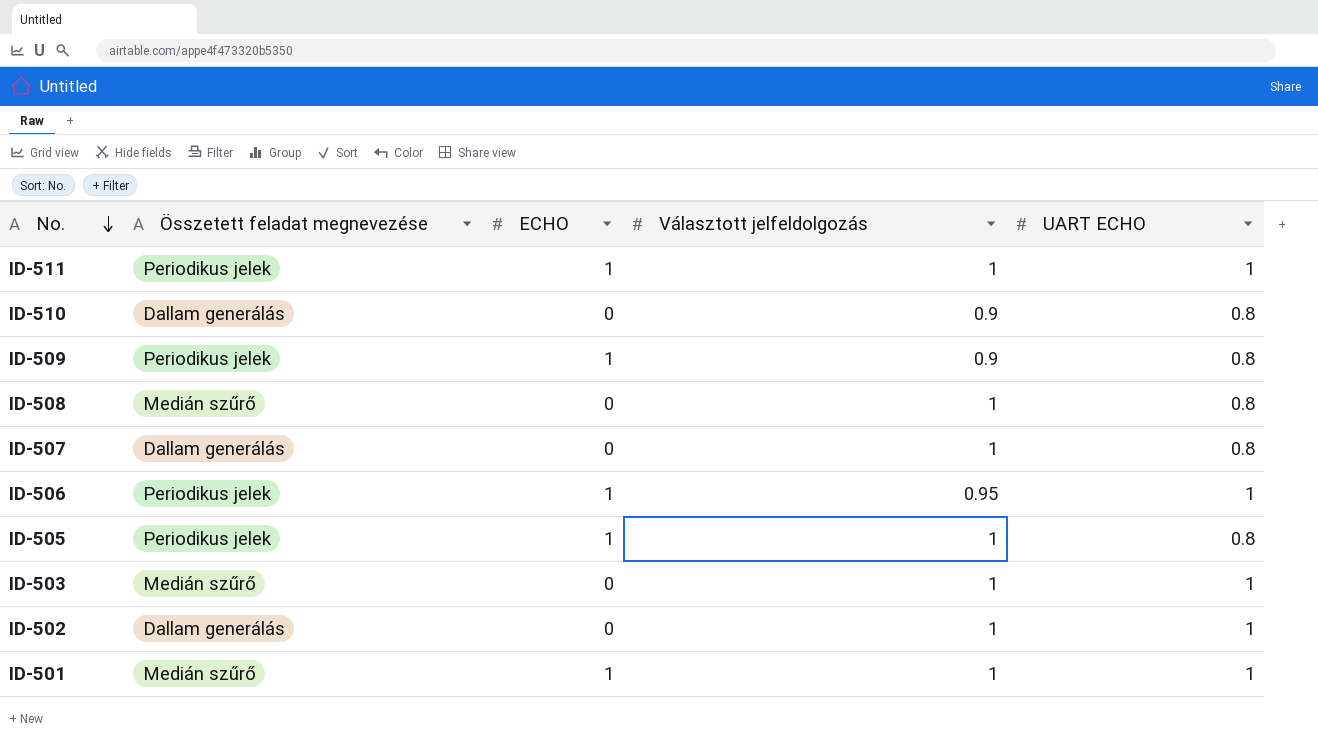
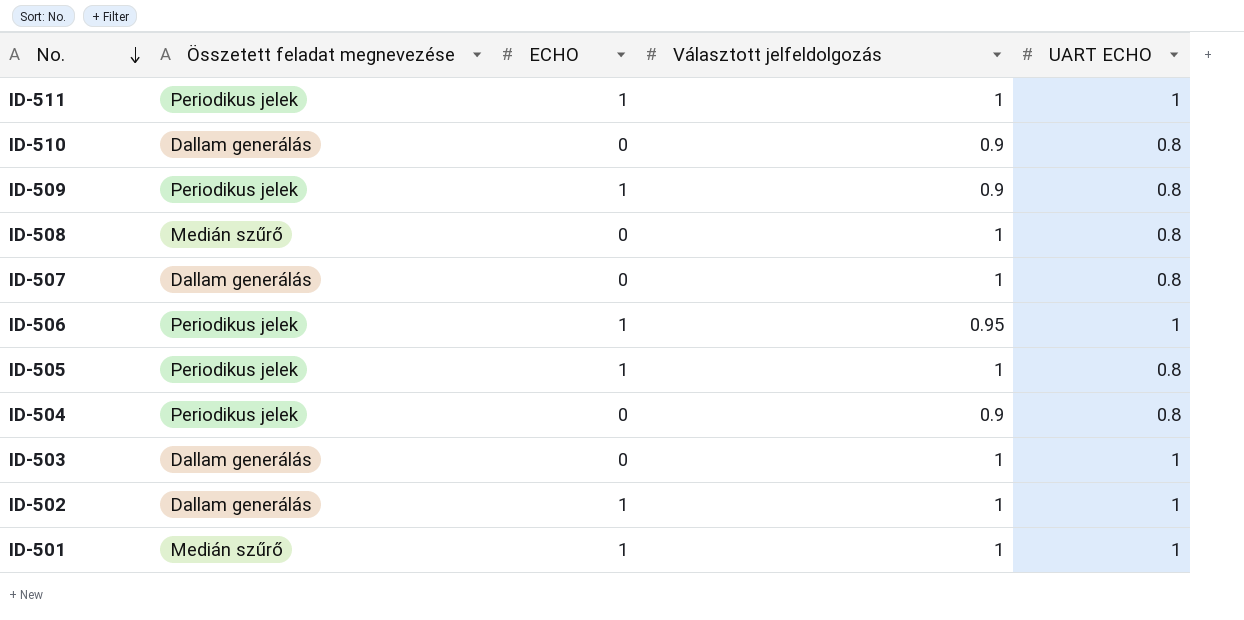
row ID-504: none -> Periodikus jelek | 0 | 0.9 | 0.8
ID-503 | Összetett feladat megnevezése: Medián szűrő -> Dallam generálás
ID-502 | ECHO: 0 -> 1

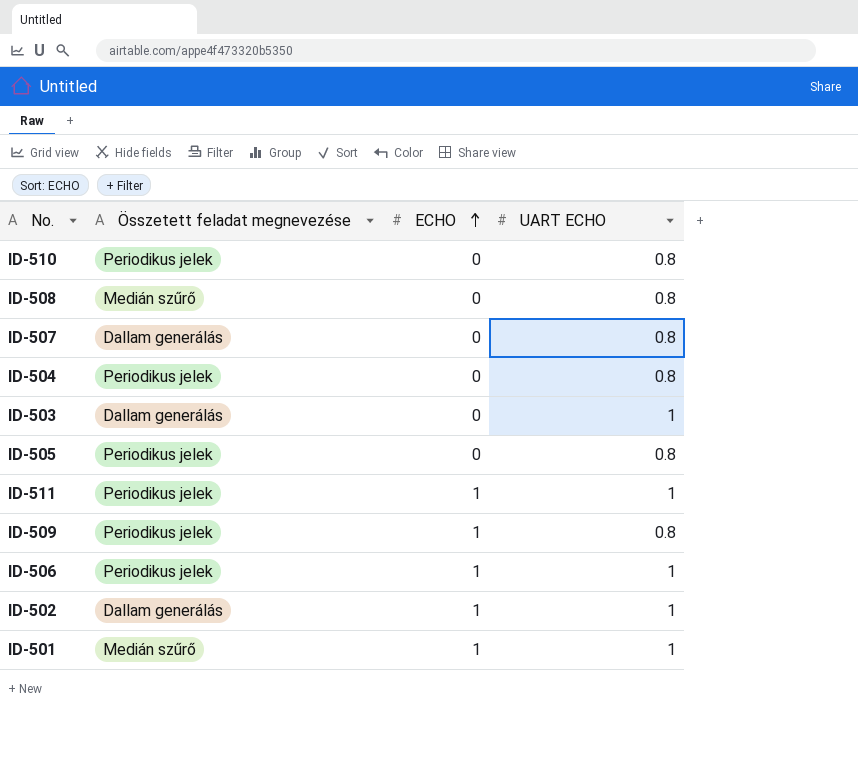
row order: No. descending -> ECHO ascending
column Választott jelfeldolgozás | position: 4 -> none
ID-510 | Összetett feladat megnevezése: Dallam generálás -> Periodikus jelek
ID-505 | ECHO: 1 -> 0

